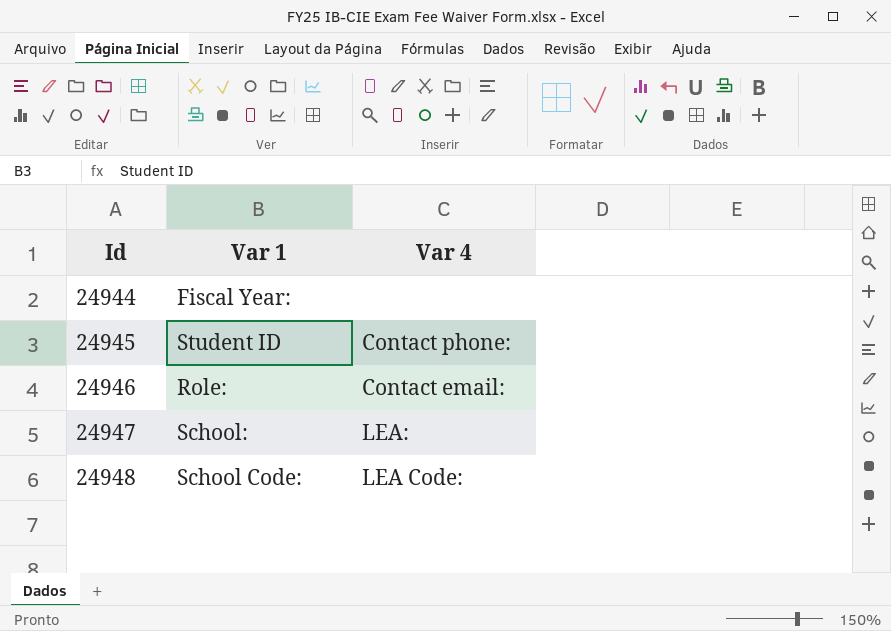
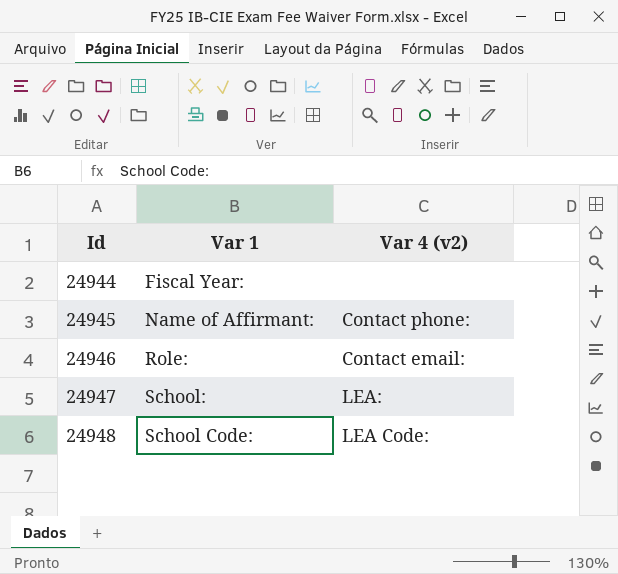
column name: Var 4 -> Var 4 (v2)
24945 | Var 1: Student ID -> Name of Affirmant:

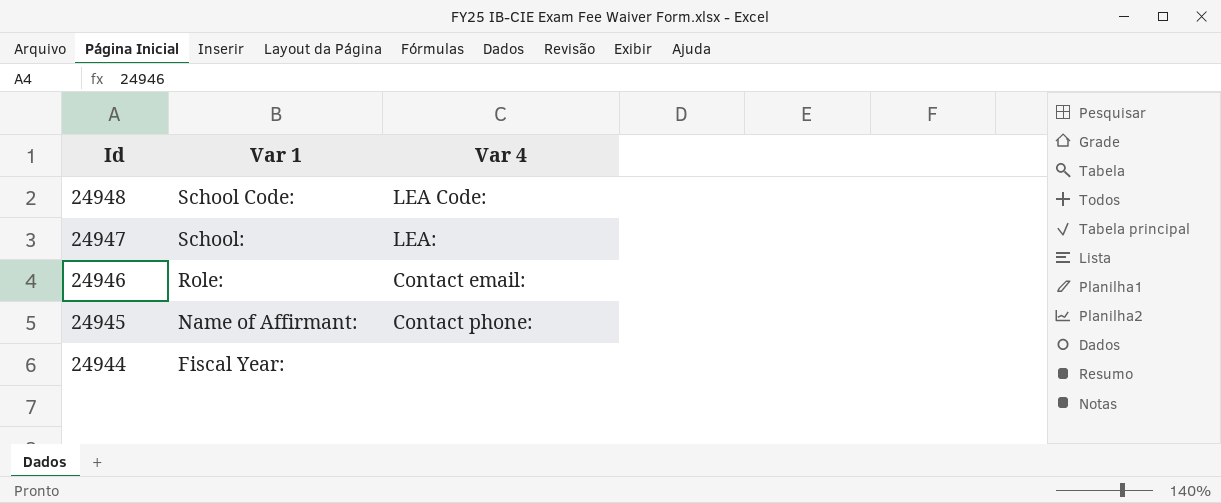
row order: Id ascending -> Id descending
column name: Var 4 (v2) -> Var 4

